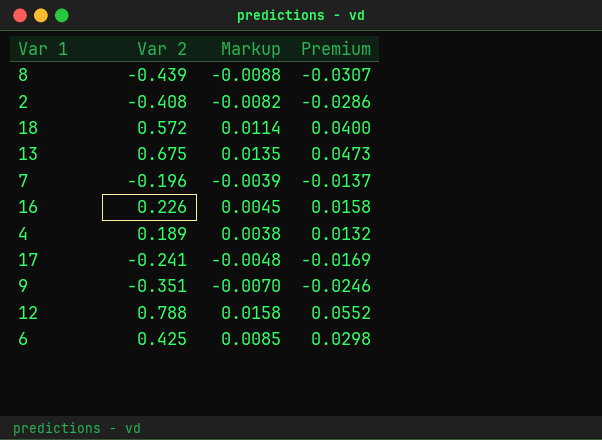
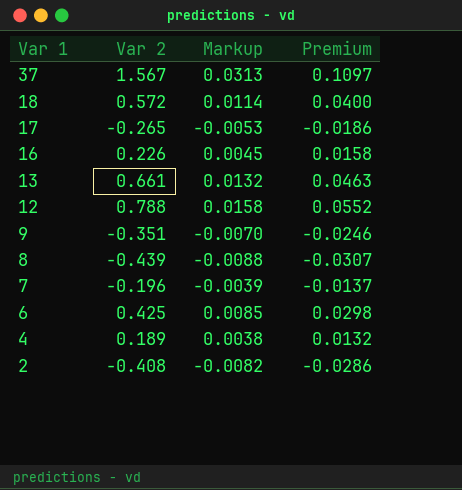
row order: none -> Var 1 descending
row 37: none -> 1.567 | 0.0313 | 0.1097
17 | Var 2: -0.241 -> -0.265
17 | Markup: -0.0048 -> -0.0053
17 | Premium: -0.0169 -> -0.0186
13 | Var 2: 0.675 -> 0.661
13 | Markup: 0.0135 -> 0.0132
13 | Premium: 0.0473 -> 0.0463

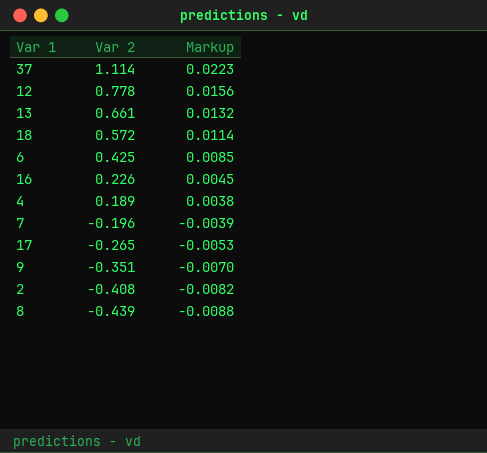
row order: Var 1 descending -> Var 2 descending
column Premium | formula: [Var 2] * 0.07 -> none
37 | Var 2: 1.567 -> 1.114
37 | Markup: 0.0313 -> 0.0223
12 | Var 2: 0.788 -> 0.778
12 | Markup: 0.0158 -> 0.0156

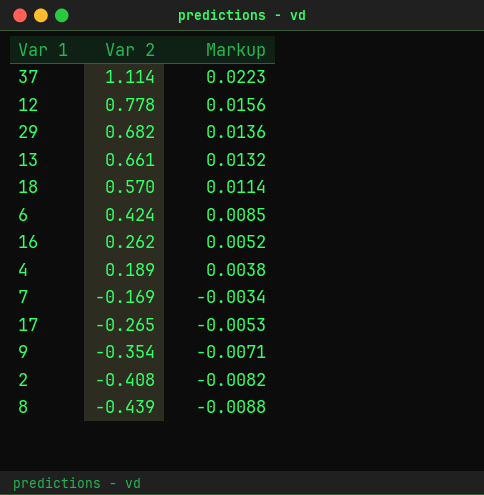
row 29: none -> 0.682 | 0.0136
18 | Var 2: 0.572 -> 0.570
6 | Var 2: 0.425 -> 0.424
16 | Var 2: 0.226 -> 0.262
16 | Markup: 0.0045 -> 0.0052
7 | Var 2: -0.196 -> -0.169
7 | Markup: -0.0039 -> -0.0034
9 | Var 2: -0.351 -> -0.354
9 | Markup: -0.0070 -> -0.0071

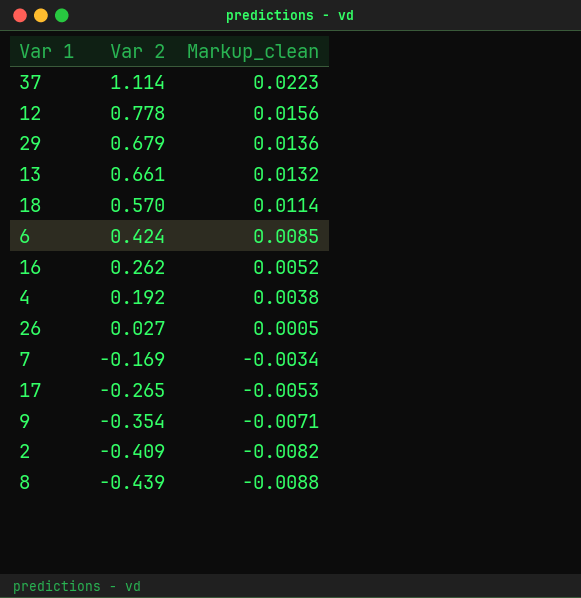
column name: Markup -> Markup_clean
29 | Var 2: 0.682 -> 0.679
4 | Var 2: 0.189 -> 0.192
row 26: none -> 0.027 | 0.0005
2 | Var 2: -0.408 -> -0.409

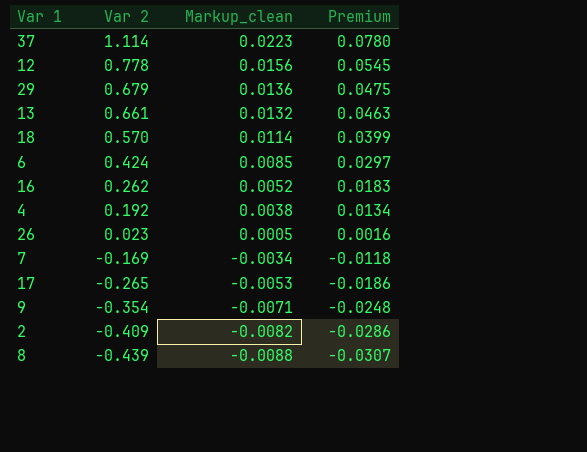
column Premium | formula: none -> [Var 2] * 0.07
26 | Var 2: 0.027 -> 0.023

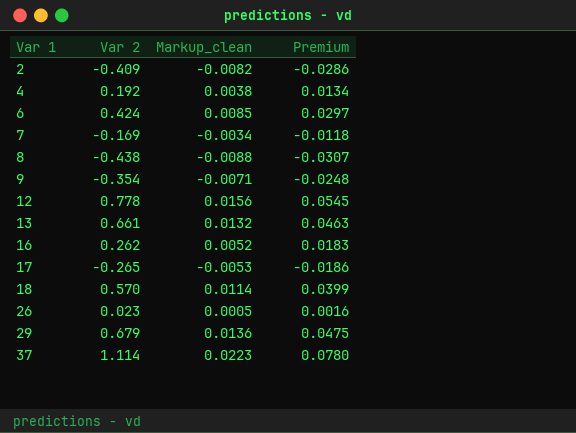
row order: Var 2 descending -> Var 1 ascending
8 | Var 2: -0.439 -> -0.438

